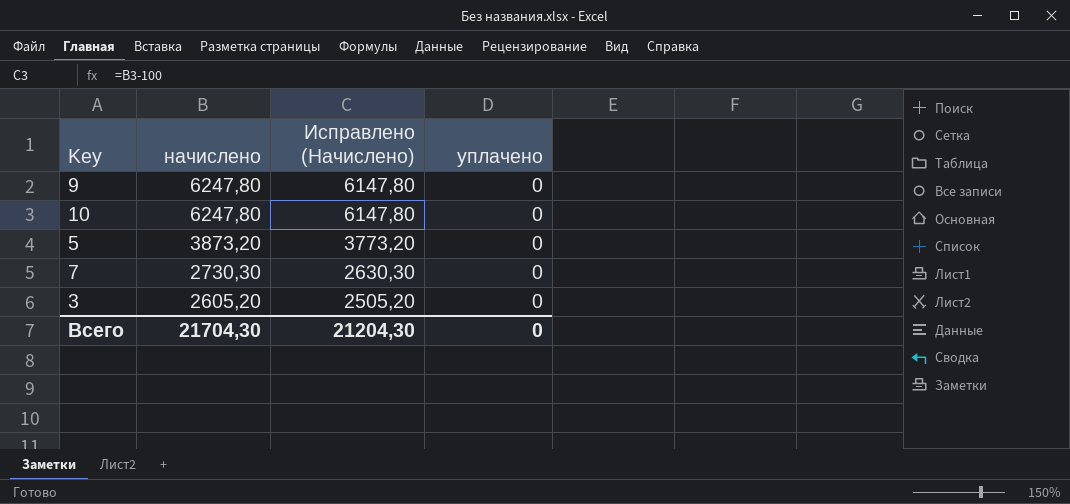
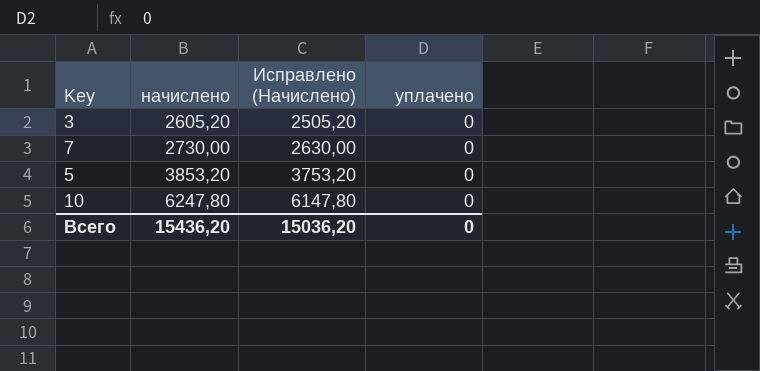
row order: начислено descending -> начислено ascending
row 9: 6247,80 | 6147,80 | 0 -> none
7 | начислено: 2730,30 -> 2730,00
7 | Исправлено (Начислено): 2630,30 -> 2630,00
5 | начислено: 3873,20 -> 3853,20
5 | Исправлено (Начислено): 3773,20 -> 3753,20
Всего | начислено: 21704,30 -> 15436,20
Всего | Исправлено (Начислено): 21204,30 -> 15036,20

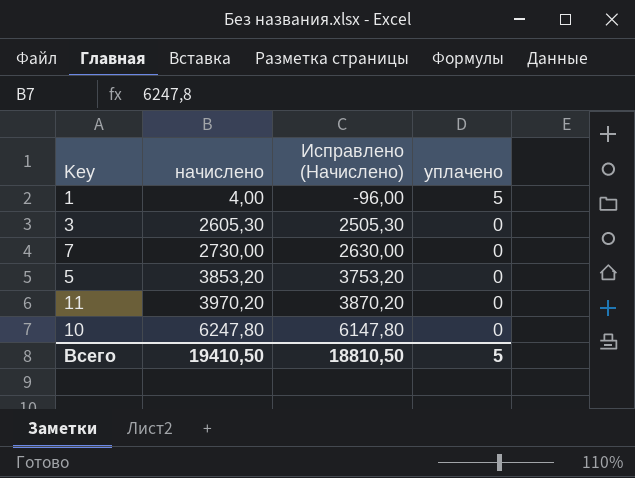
row 1: none -> 4,00 | -96,00 | 5
3 | начислено: 2605,20 -> 2605,30
3 | Исправлено (Начислено): 2505,20 -> 2505,30
row 11: none -> 3970,20 | 3870,20 | 0
Всего | начислено: 15436,20 -> 19410,50
Всего | Исправлено (Начислено): 15036,20 -> 18810,50
Всего | уплачено: 0 -> 5

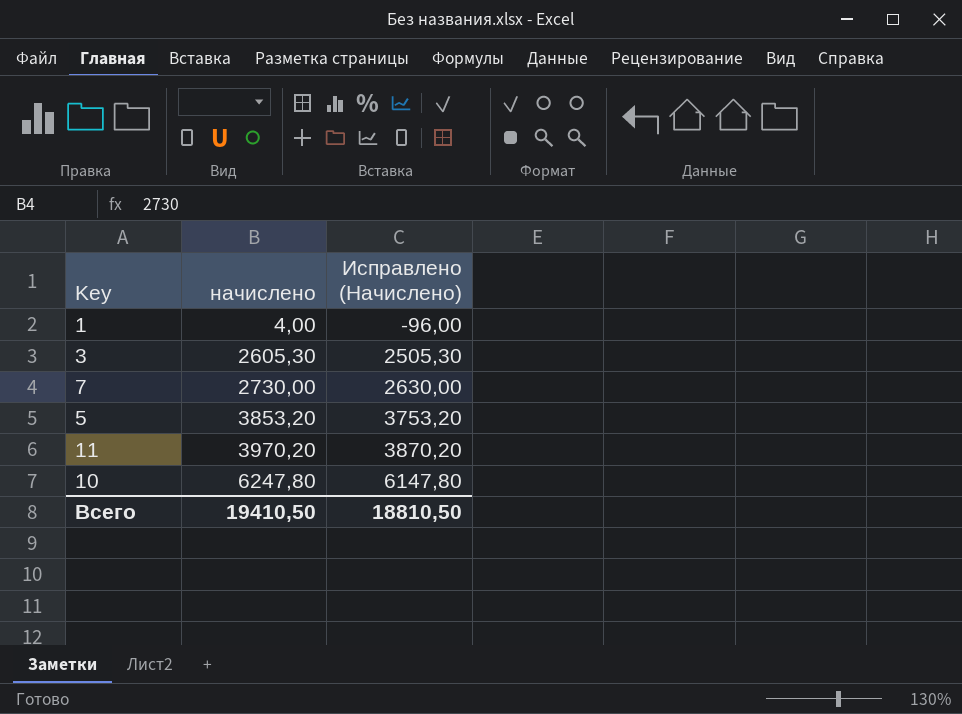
column уплачено | position: 4 -> none

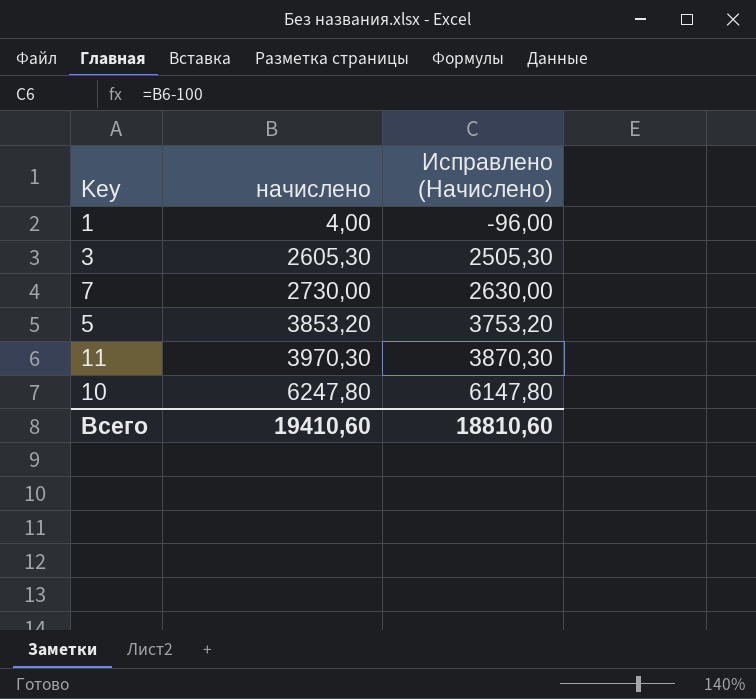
11 | начислено: 3970,20 -> 3970,30
11 | Исправлено (Начислено): 3870,20 -> 3870,30
Всего | начислено: 19410,50 -> 19410,60
Всего | Исправлено (Начислено): 18810,50 -> 18810,60

